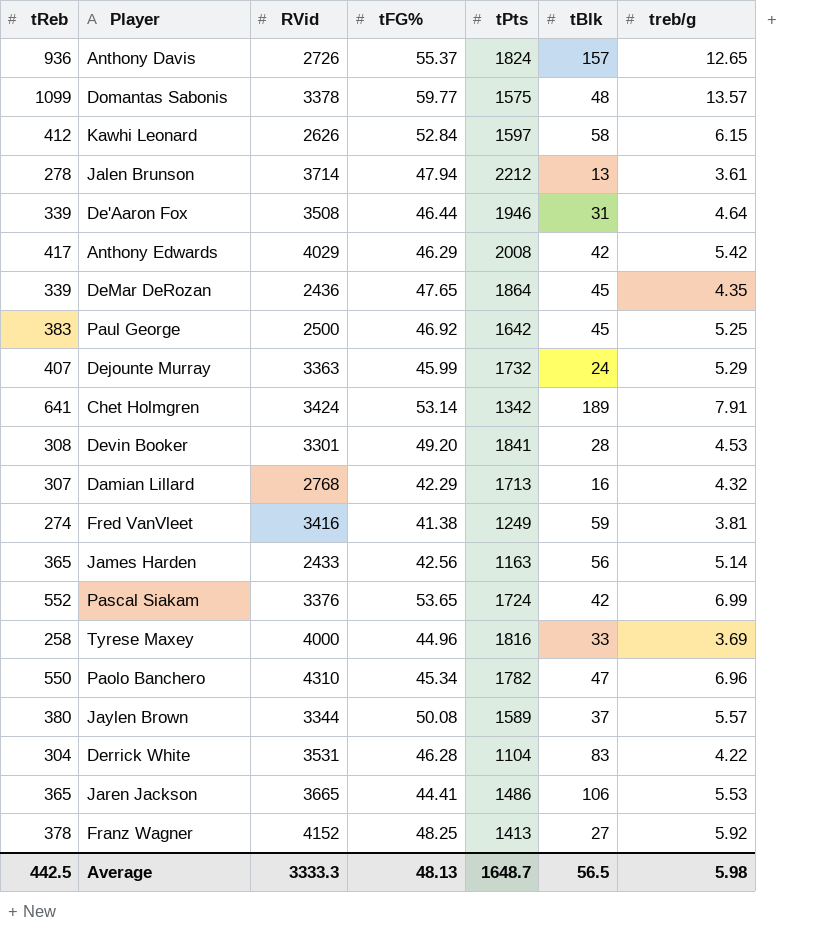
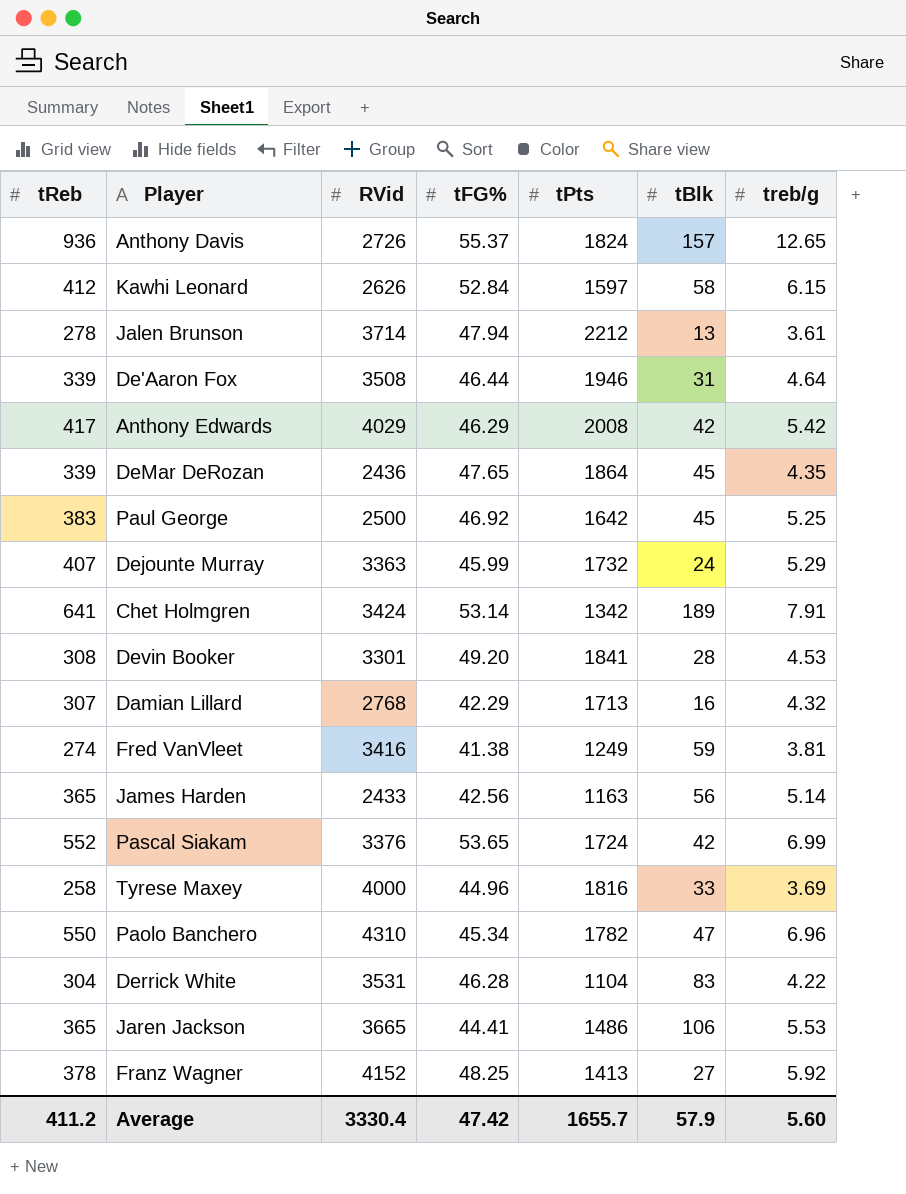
row Domantas Sabonis: 1099 | 3378 | 59.77 | 1575 | 48 | 13.57 -> none
row Jaylen Brown: 380 | 3344 | 50.08 | 1589 | 37 | 5.57 -> none
Average | tReb: 442.5 -> 411.2
Average | RVid: 3333.3 -> 3330.4
Average | tFG%: 48.13 -> 47.42
Average | tPts: 1648.7 -> 1655.7
Average | tBlk: 56.5 -> 57.9
Average | treb/g: 5.98 -> 5.60

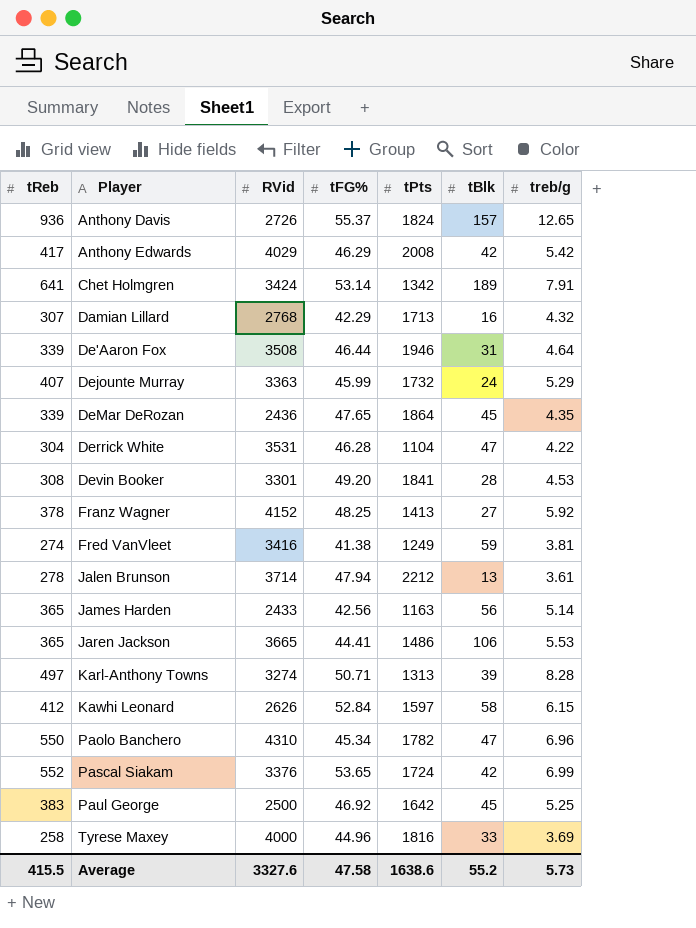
row order: none -> Player ascending
Derrick White | tBlk: 83 -> 47
row Karl-Anthony Towns: none -> 497 | 3274 | 50.71 | 1313 | 39 | 8.28
Average | tReb: 411.2 -> 415.5
Average | RVid: 3330.4 -> 3327.6
Average | tFG%: 47.42 -> 47.58
Average | tPts: 1655.7 -> 1638.6
Average | tBlk: 57.9 -> 55.2
Average | treb/g: 5.60 -> 5.73

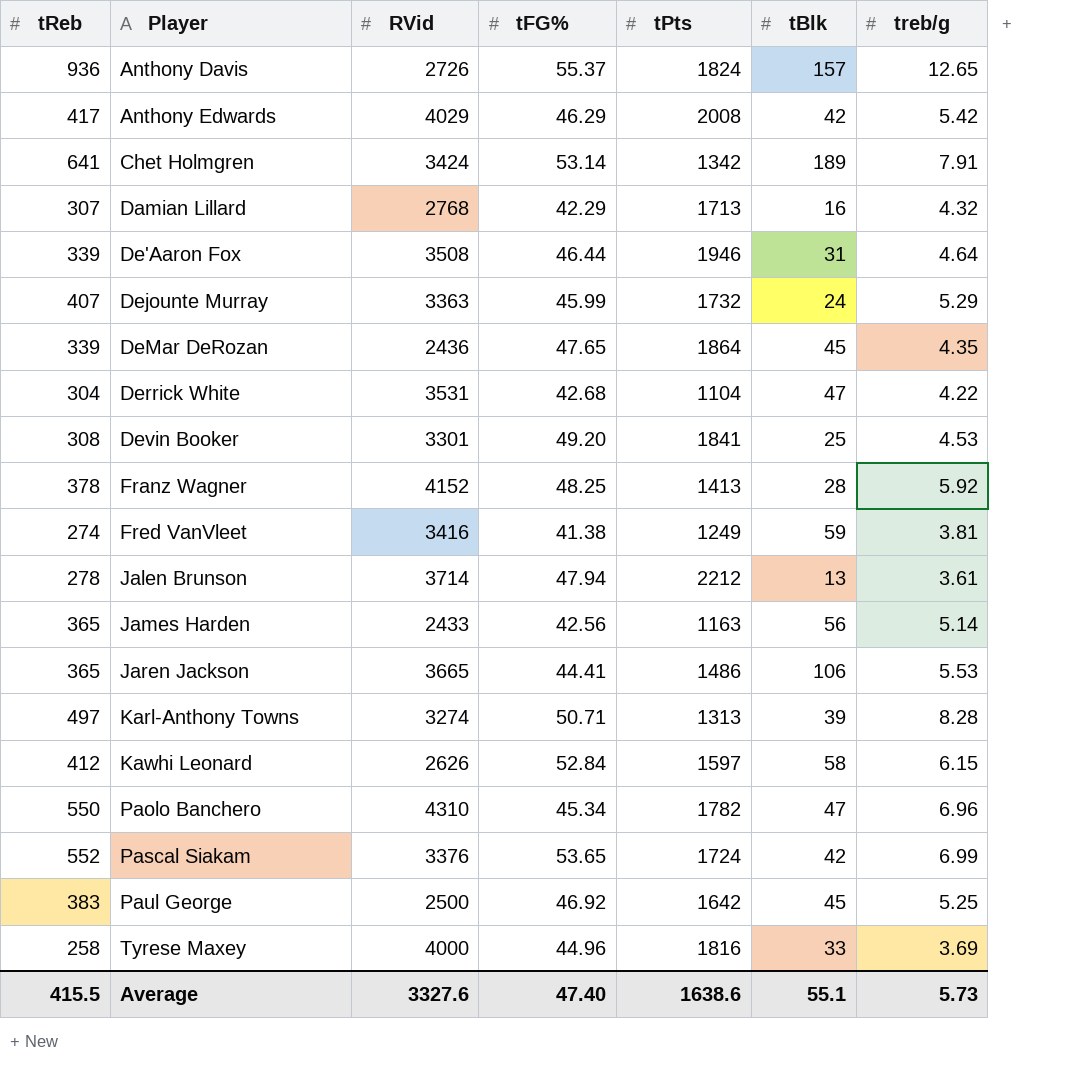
Derrick White | tFG%: 46.28 -> 42.68
Devin Booker | tBlk: 28 -> 25
Franz Wagner | tBlk: 27 -> 28
Average | tFG%: 47.58 -> 47.40
Average | tBlk: 55.2 -> 55.1

